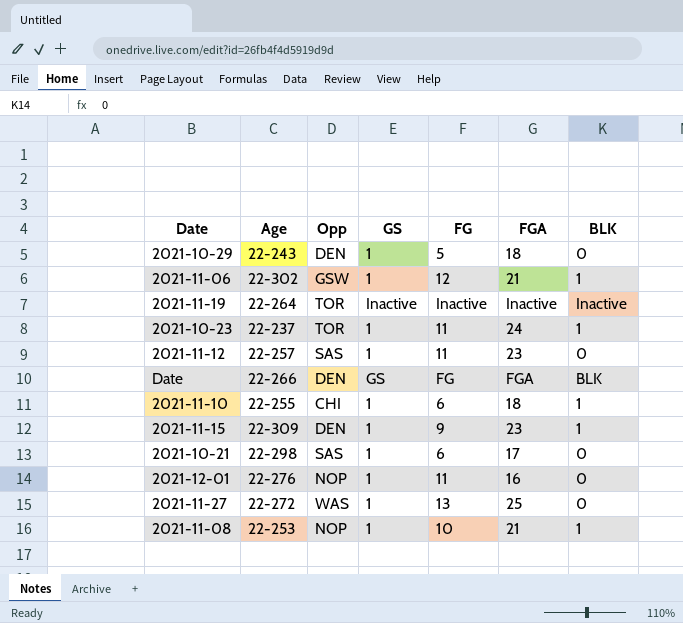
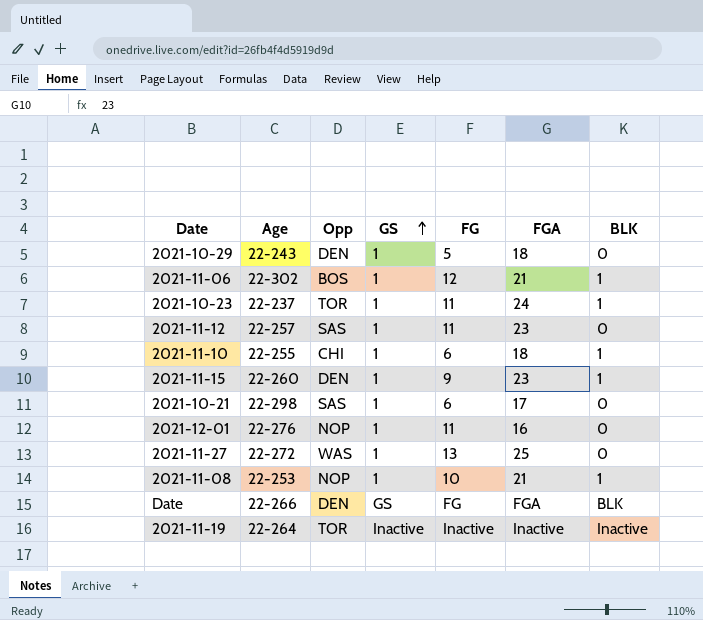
row order: none -> GS ascending
2021-11-06 | Opp: GSW -> BOS
2021-11-15 | Age: 22-309 -> 22-260

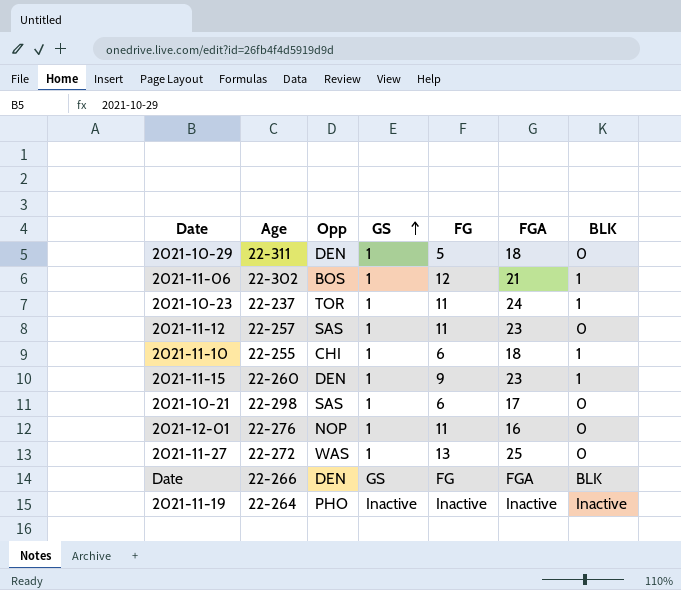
row 2021-11-08: 22-253 | NOP | 1 | 10 | 21 | 1 -> none
2021-10-29 | Age: 22-243 -> 22-311
2021-11-19 | Opp: TOR -> PHO

